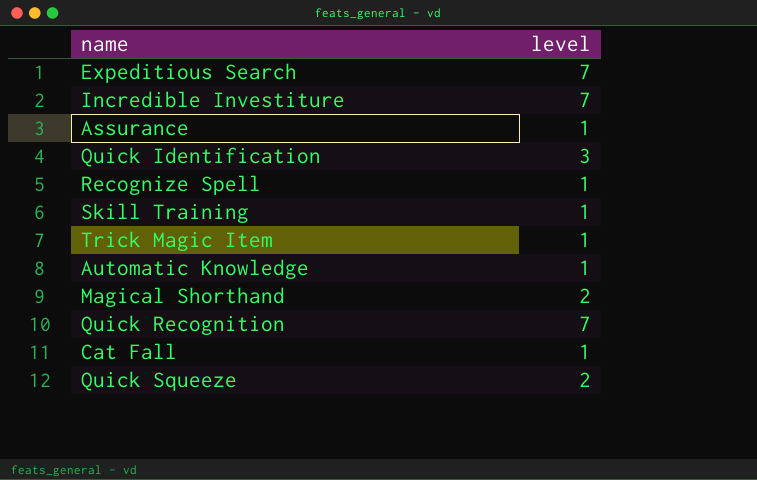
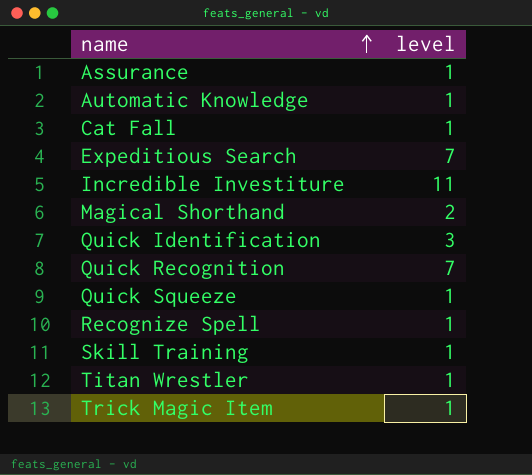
row order: none -> name ascending
Incredible Investiture | level: 7 -> 11
Quick Squeeze | level: 2 -> 1
row Titan Wrestler: none -> 1

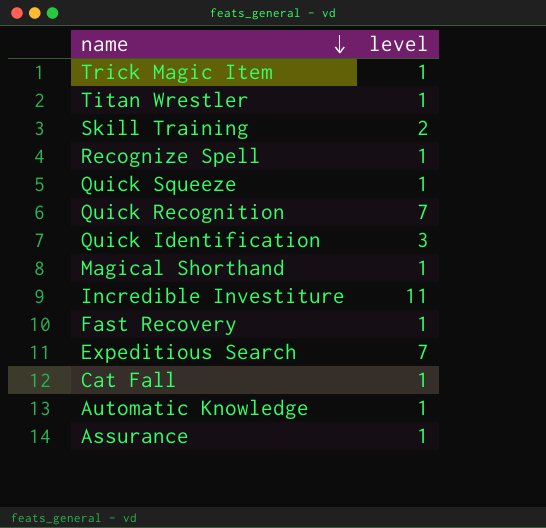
row order: name ascending -> name descending
Skill Training | level: 1 -> 2
Magical Shorthand | level: 2 -> 1
row Fast Recovery: none -> 1

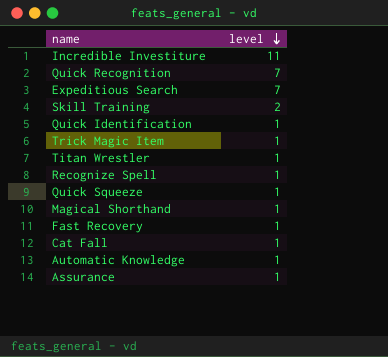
row order: name descending -> level descending
Quick Identification | level: 3 -> 1

